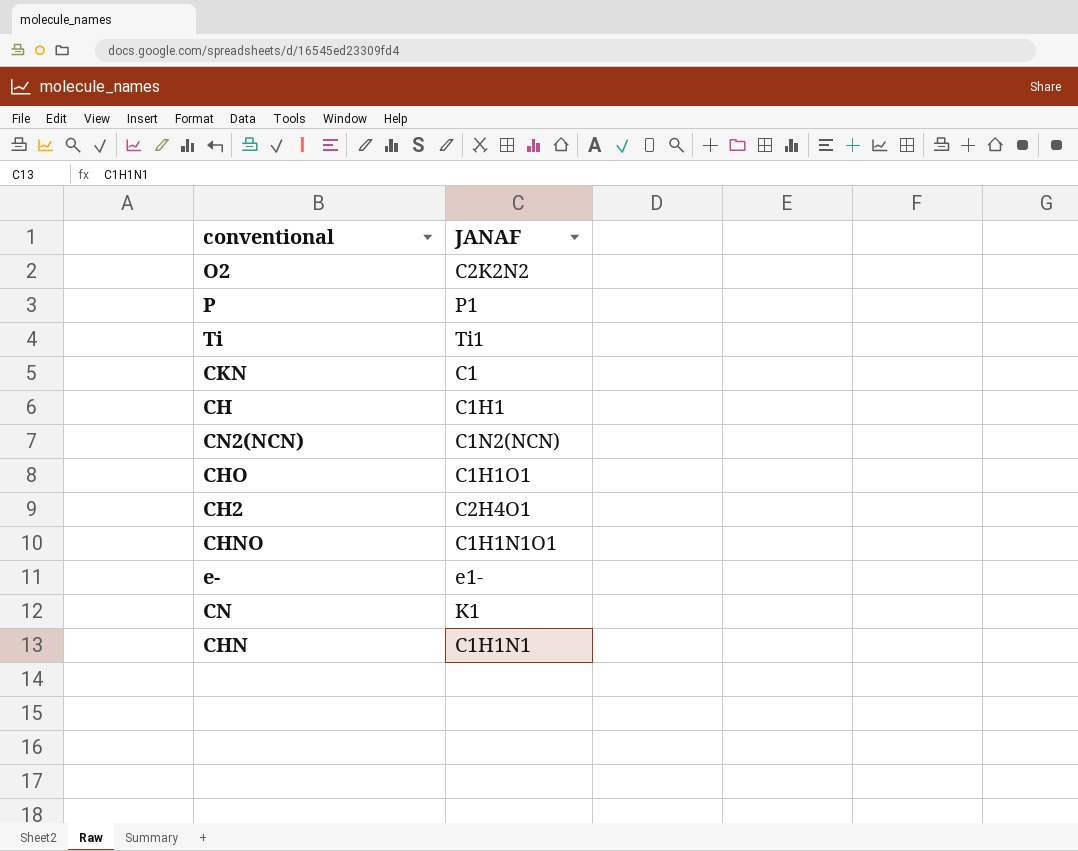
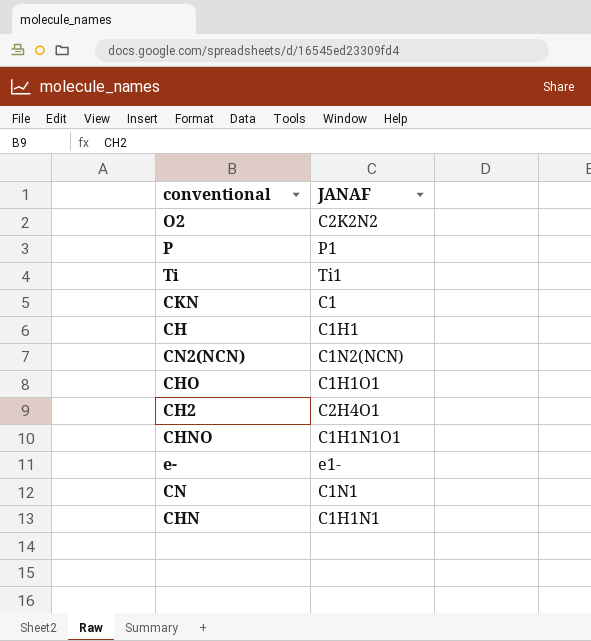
CN | JANAF: K1 -> C1N1

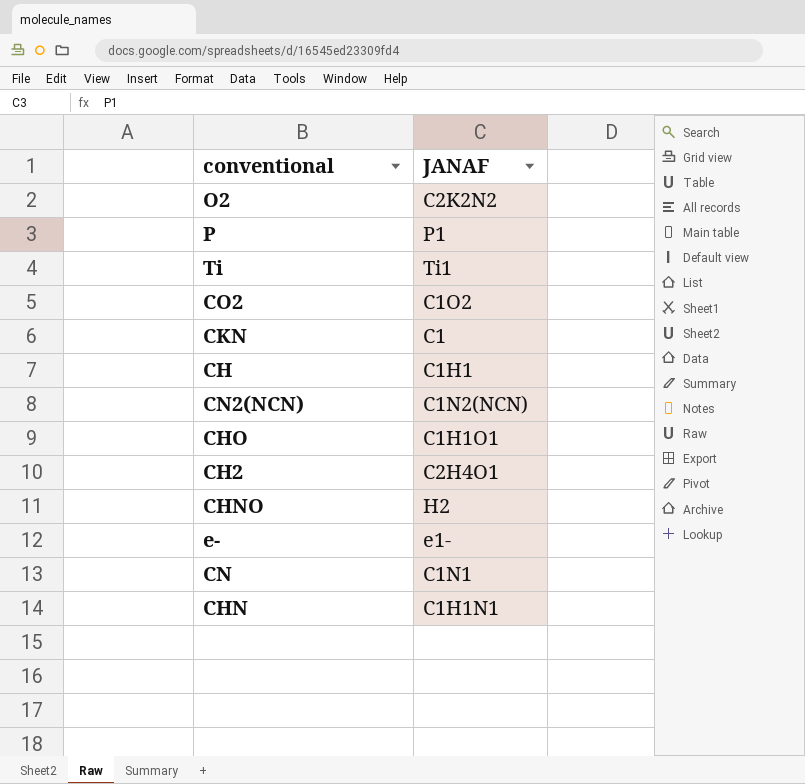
row CO2: none -> C1O2
CHNO | JANAF: C1H1N1O1 -> H2

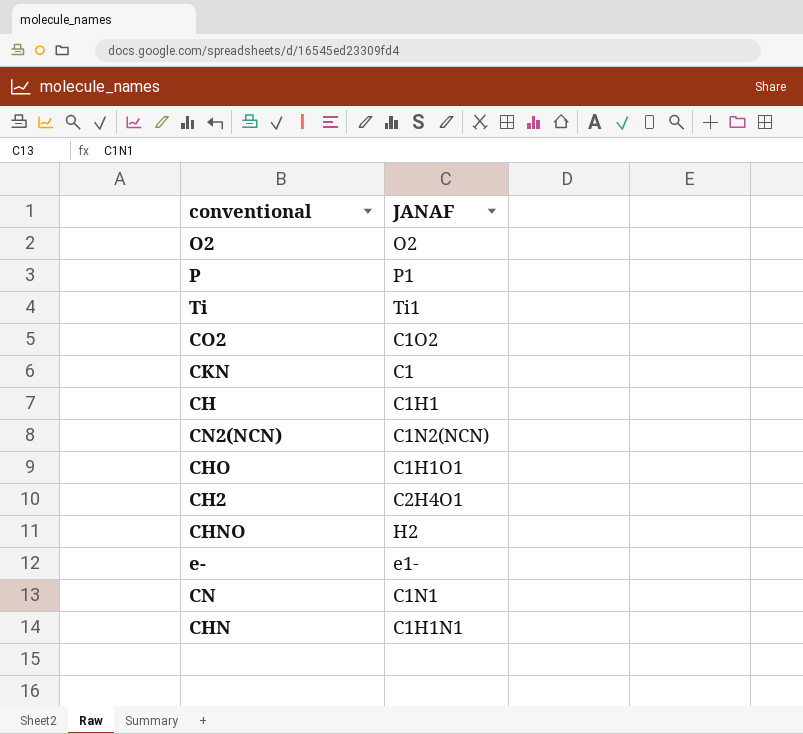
O2 | JANAF: C2K2N2 -> O2

